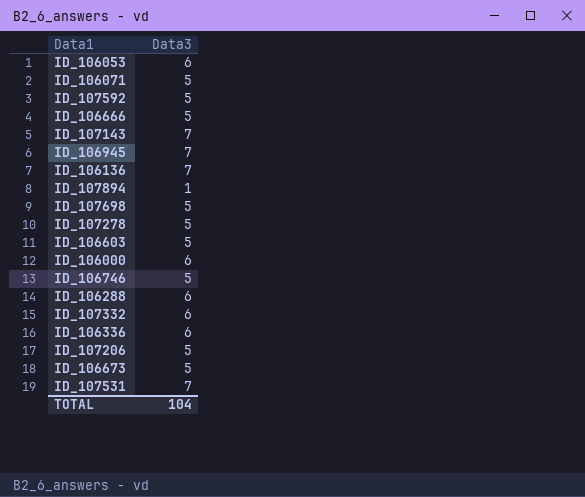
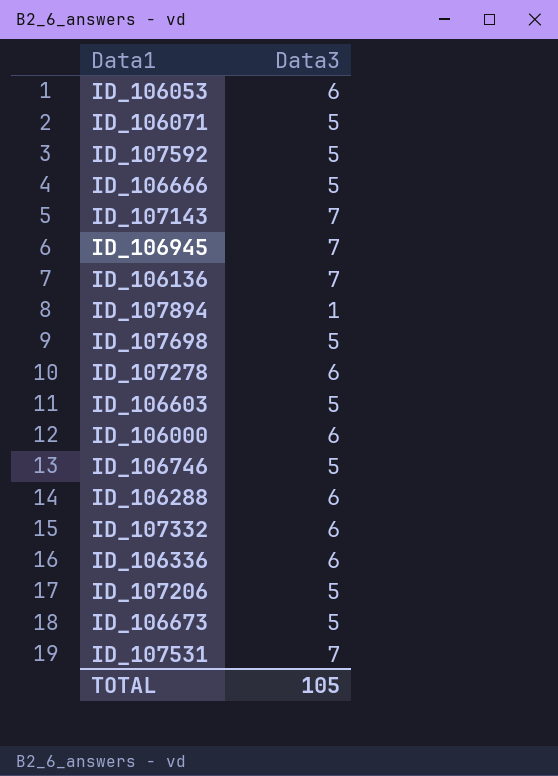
ID_107278 | Data3: 5 -> 6
TOTAL | Data3: 104 -> 105

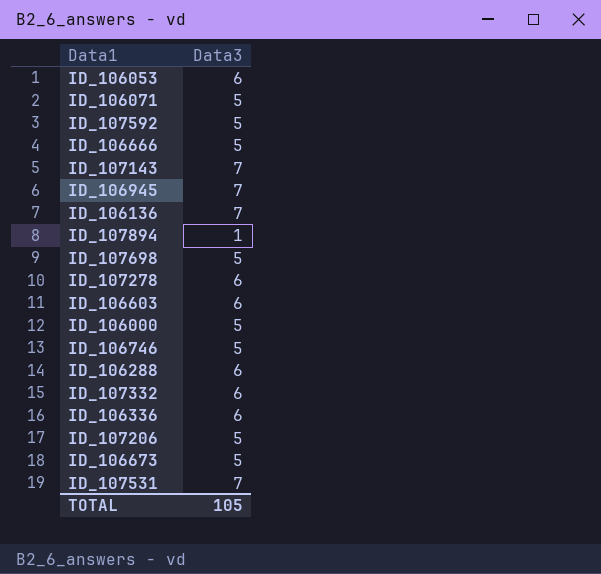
ID_106603 | Data3: 5 -> 6
ID_106000 | Data3: 6 -> 5

